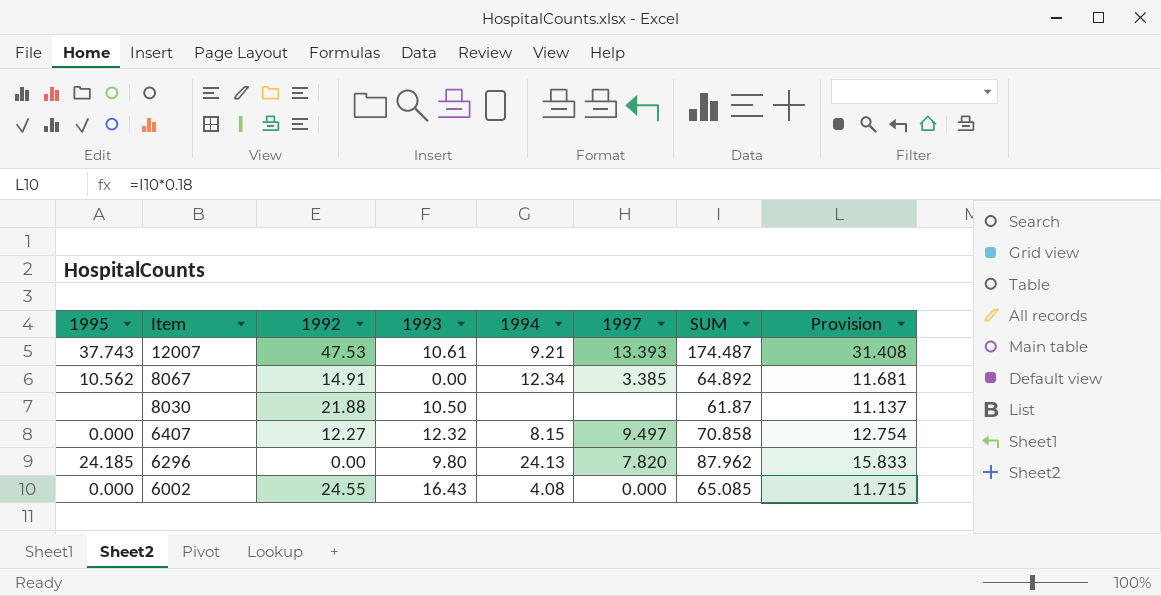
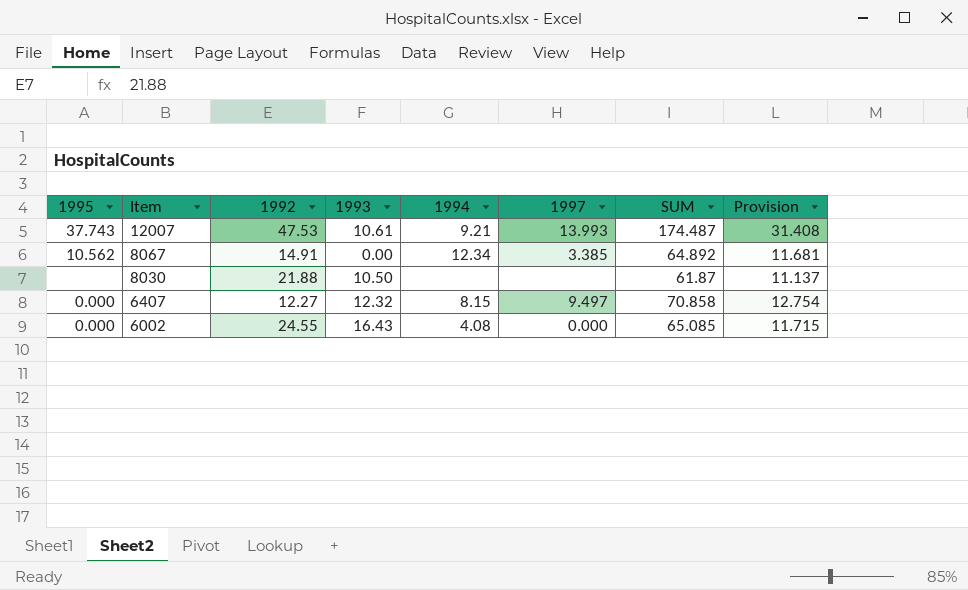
row 6296: 24.185 | 0.00 | 9.80 | 24.13 | 7.820 | 87.962 | 15.833 -> none
12007 | 1997: 13.393 -> 13.993

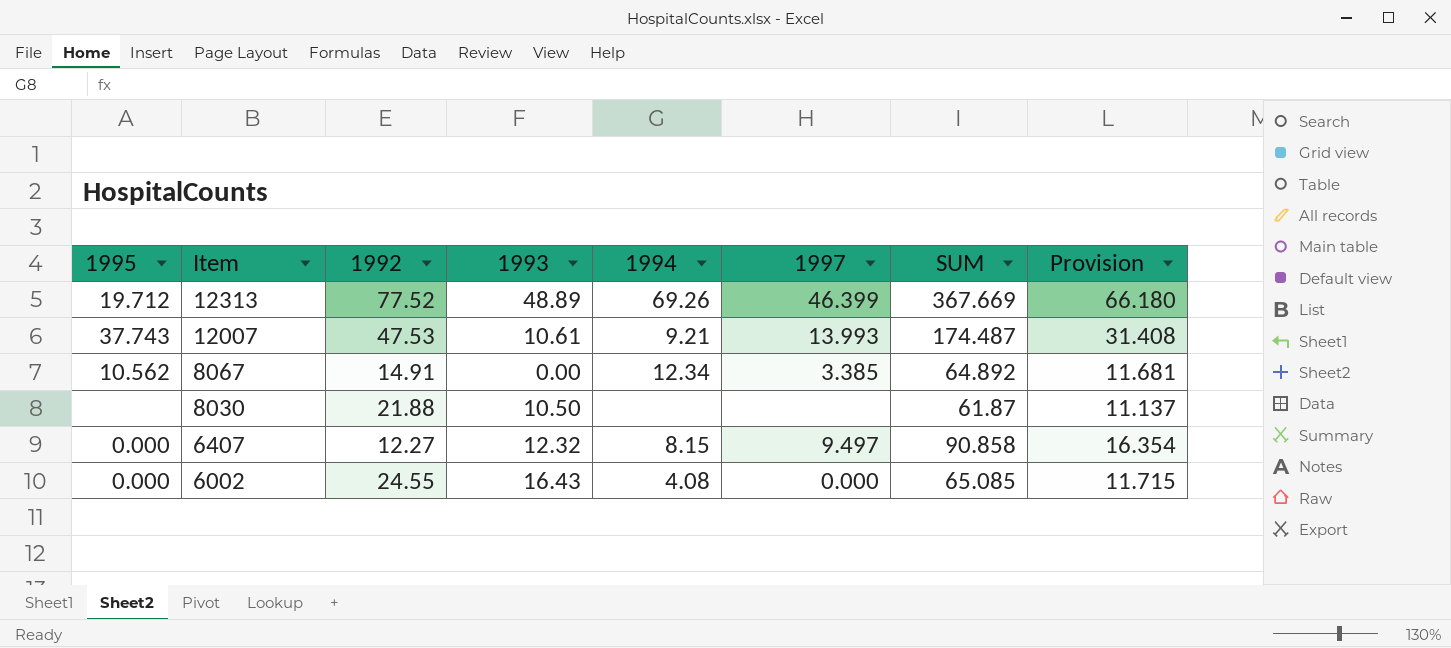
row 12313: none -> 19.712 | 77.52 | 48.89 | 69.26 | 46.399 | 367.669 | 66.180
6407 | SUM: 70.858 -> 90.858
6407 | Provision: 12.754 -> 16.354

